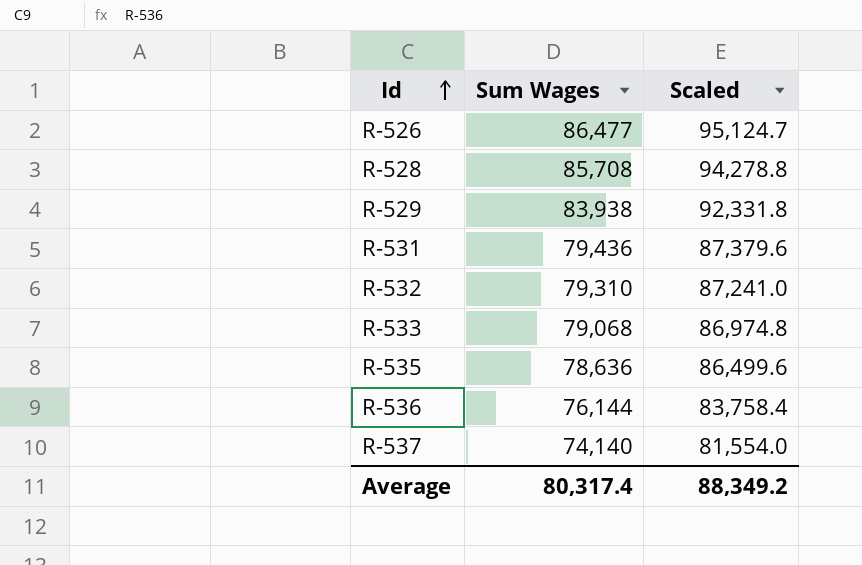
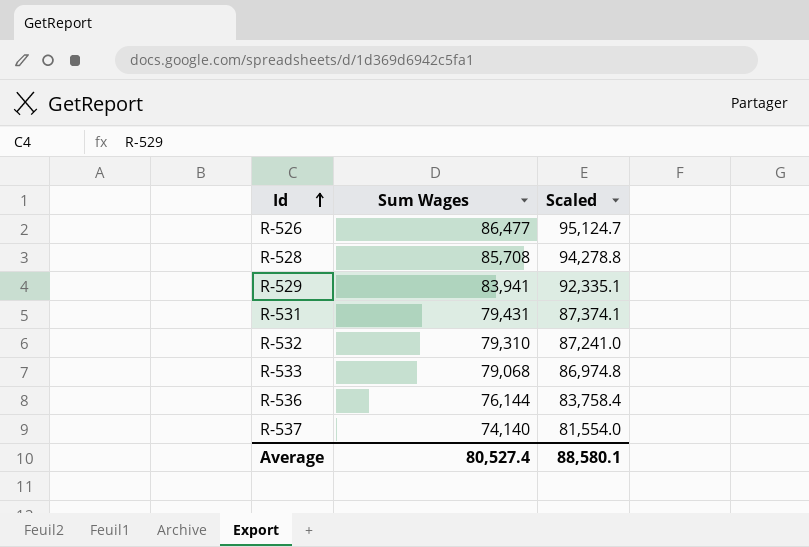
row R-535: 78,636 | 86,499.6 -> none
R-529 | Sum Wages: 83,938 -> 83,941
R-529 | Scaled: 92,331.8 -> 92,335.1
R-531 | Sum Wages: 79,436 -> 79,431
R-531 | Scaled: 87,379.6 -> 87,374.1
Average | Sum Wages: 80,317.4 -> 80,527.4
Average | Scaled: 88,349.2 -> 88,580.1

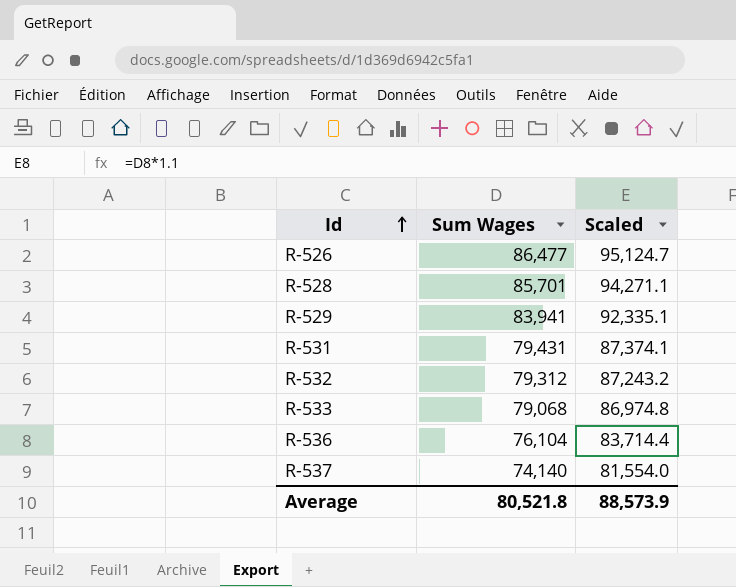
R-528 | Sum Wages: 85,708 -> 85,701
R-528 | Scaled: 94,278.8 -> 94,271.1
R-532 | Sum Wages: 79,310 -> 79,312
R-532 | Scaled: 87,241.0 -> 87,243.2
R-536 | Sum Wages: 76,144 -> 76,104
R-536 | Scaled: 83,758.4 -> 83,714.4
Average | Sum Wages: 80,527.4 -> 80,521.8
Average | Scaled: 88,580.1 -> 88,573.9

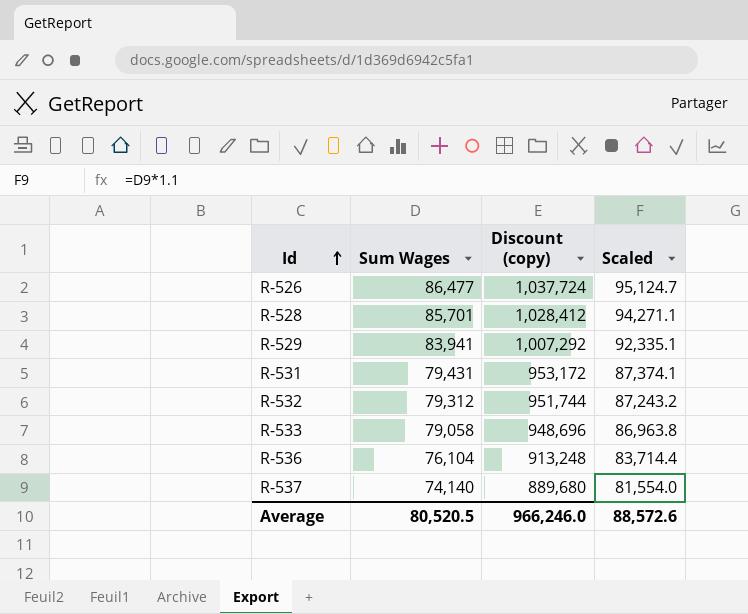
column Discount (copy) | formula: none -> [Sum Wages] * 12
R-533 | Sum Wages: 79,068 -> 79,058
R-533 | Scaled: 86,974.8 -> 86,963.8
Average | Sum Wages: 80,521.8 -> 80,520.5
Average | Scaled: 88,573.9 -> 88,572.6

